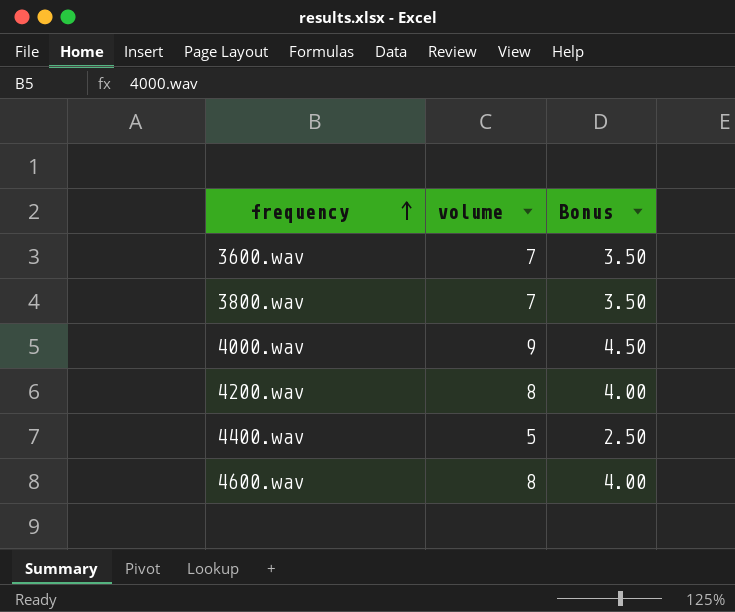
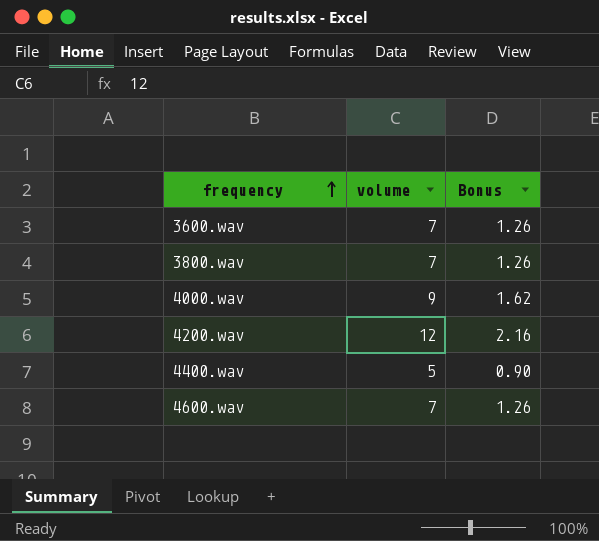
column Bonus | formula: [volume] * 0.5 -> [volume] * 0.18
4200.wav | volume: 8 -> 12
4600.wav | volume: 8 -> 7

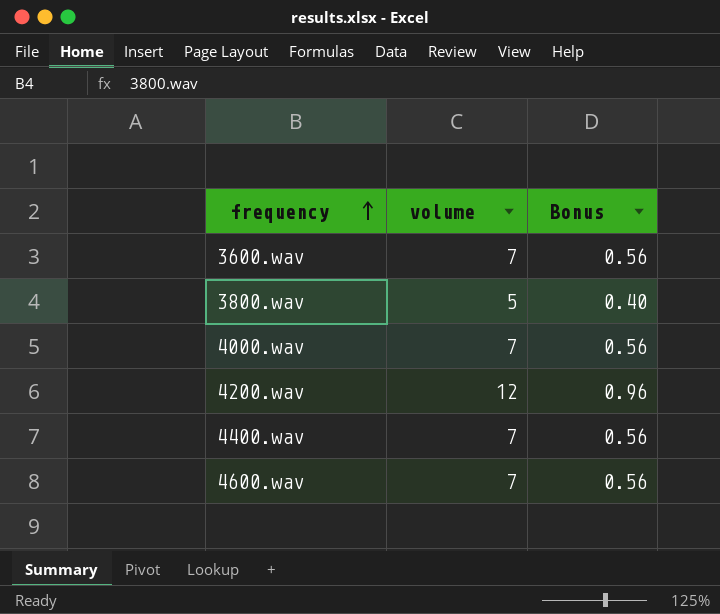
column Bonus | formula: [volume] * 0.18 -> [volume] * 0.08
3800.wav | volume: 7 -> 5
4000.wav | volume: 9 -> 7
4400.wav | volume: 5 -> 7

